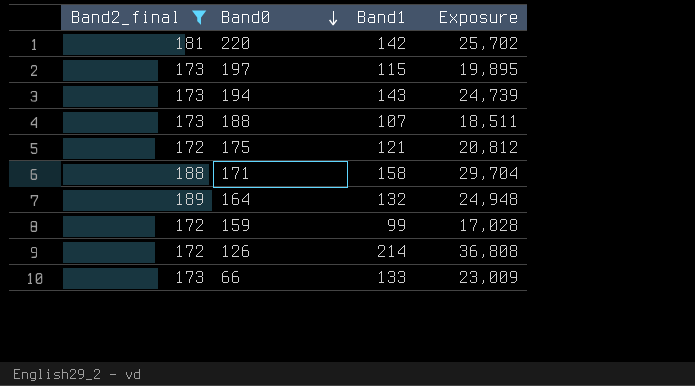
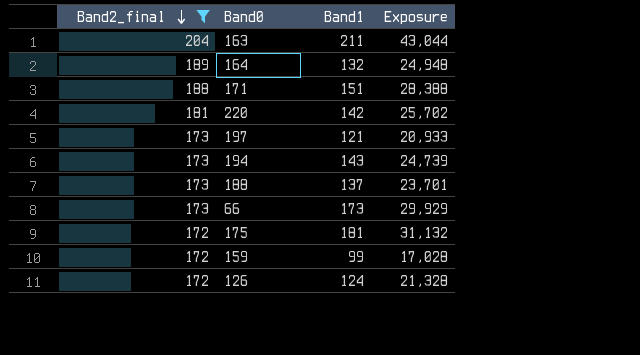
row order: Band0 descending -> Band2_final descending
row 163: none -> 204 | 211 | 43,044
171 | Band1: 158 -> 151
171 | Exposure: 29,704 -> 28,388
197 | Band1: 115 -> 121
197 | Exposure: 19,895 -> 20,933
188 | Band1: 107 -> 137
188 | Exposure: 18,511 -> 23,701
66 | Band1: 133 -> 173
66 | Exposure: 23,009 -> 29,929
175 | Band1: 121 -> 181
175 | Exposure: 20,812 -> 31,132
126 | Band1: 214 -> 124
126 | Exposure: 36,808 -> 21,328

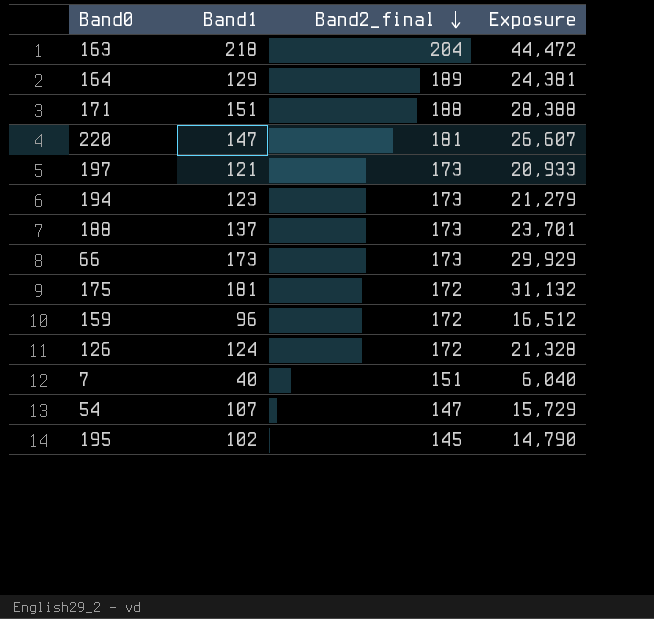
filter: Band2_final >= 172 -> none
column Band2_final | position: 1 -> 3
163 | Band1: 211 -> 218
163 | Exposure: 43,044 -> 44,472
164 | Band1: 132 -> 129
164 | Exposure: 24,948 -> 24,381
220 | Band1: 142 -> 147
220 | Exposure: 25,702 -> 26,607
194 | Band1: 143 -> 123
194 | Exposure: 24,739 -> 21,279
159 | Band1: 99 -> 96
159 | Exposure: 17,028 -> 16,512

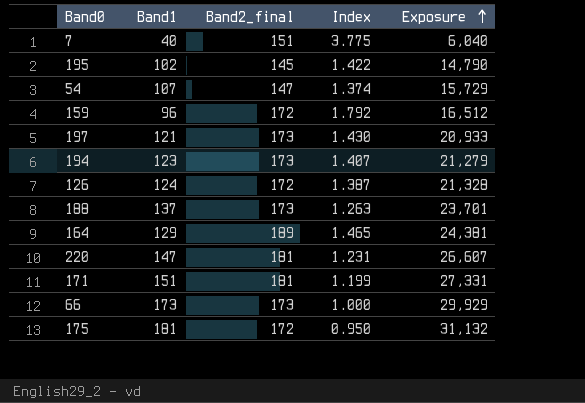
row order: Band2_final descending -> Exposure ascending
column Index | formula: none -> [Band2_final] / [Band1]
row 163: 218 | 204 | 44,472 -> none
171 | Band2_final: 188 -> 181
171 | Exposure: 28,388 -> 27,331

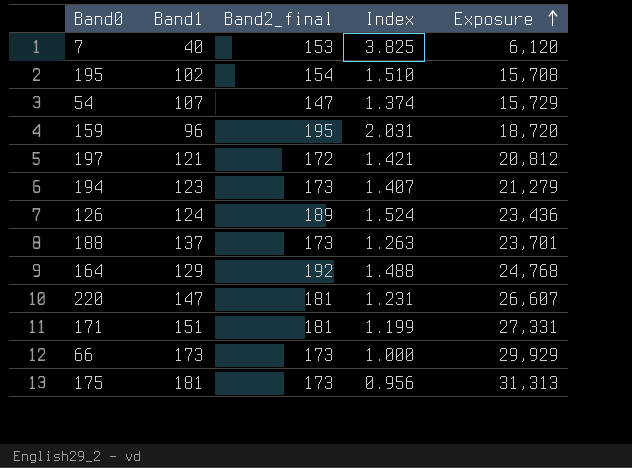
7 | Band2_final: 151 -> 153
7 | Index: 3.775 -> 3.825
7 | Exposure: 6,040 -> 6,120
195 | Band2_final: 145 -> 154
195 | Index: 1.422 -> 1.510
195 | Exposure: 14,790 -> 15,708
159 | Band2_final: 172 -> 195
159 | Index: 1.792 -> 2.031
159 | Exposure: 16,512 -> 18,720
197 | Band2_final: 173 -> 172
197 | Index: 1.430 -> 1.421
197 | Exposure: 20,933 -> 20,812
126 | Band2_final: 172 -> 189
126 | Index: 1.387 -> 1.524
126 | Exposure: 21,328 -> 23,436
164 | Band2_final: 189 -> 192
164 | Index: 1.465 -> 1.488
164 | Exposure: 24,381 -> 24,768
175 | Band2_final: 172 -> 173
175 | Index: 0.950 -> 0.956
175 | Exposure: 31,132 -> 31,313

